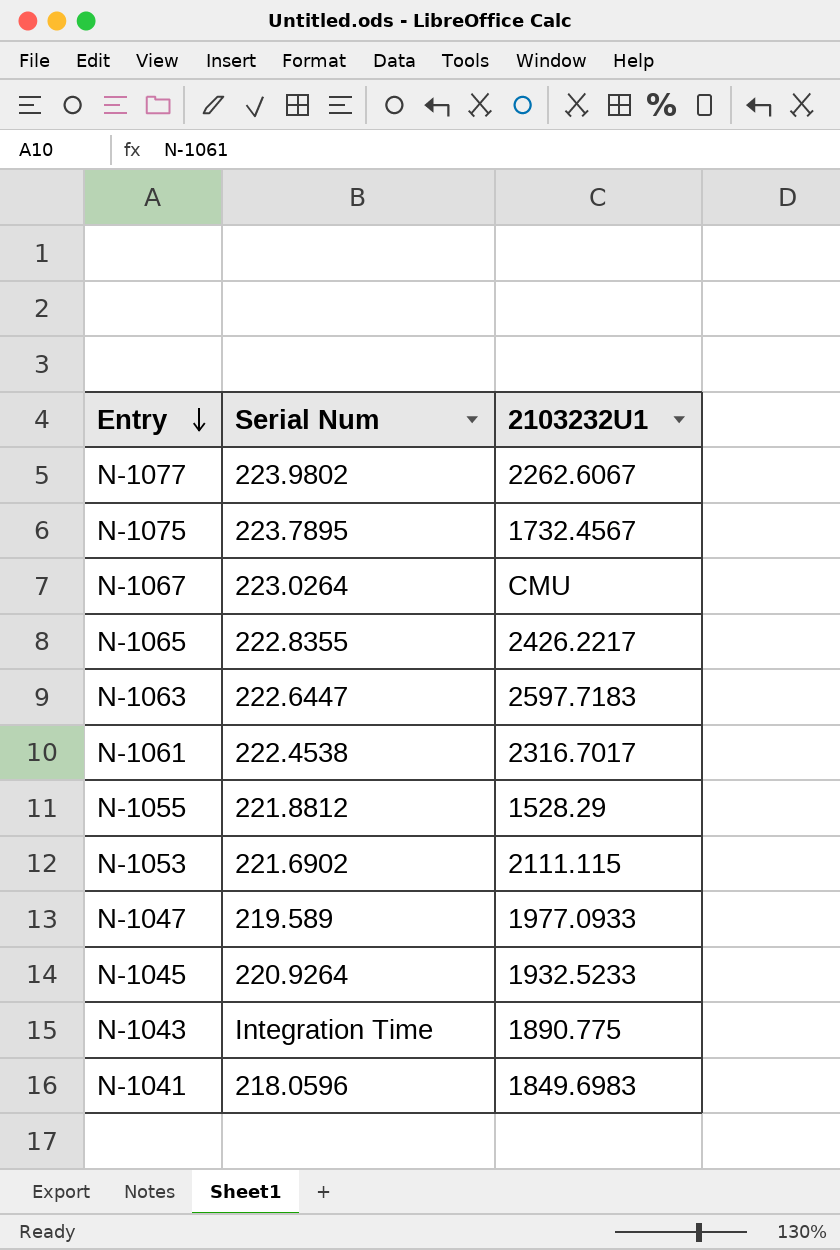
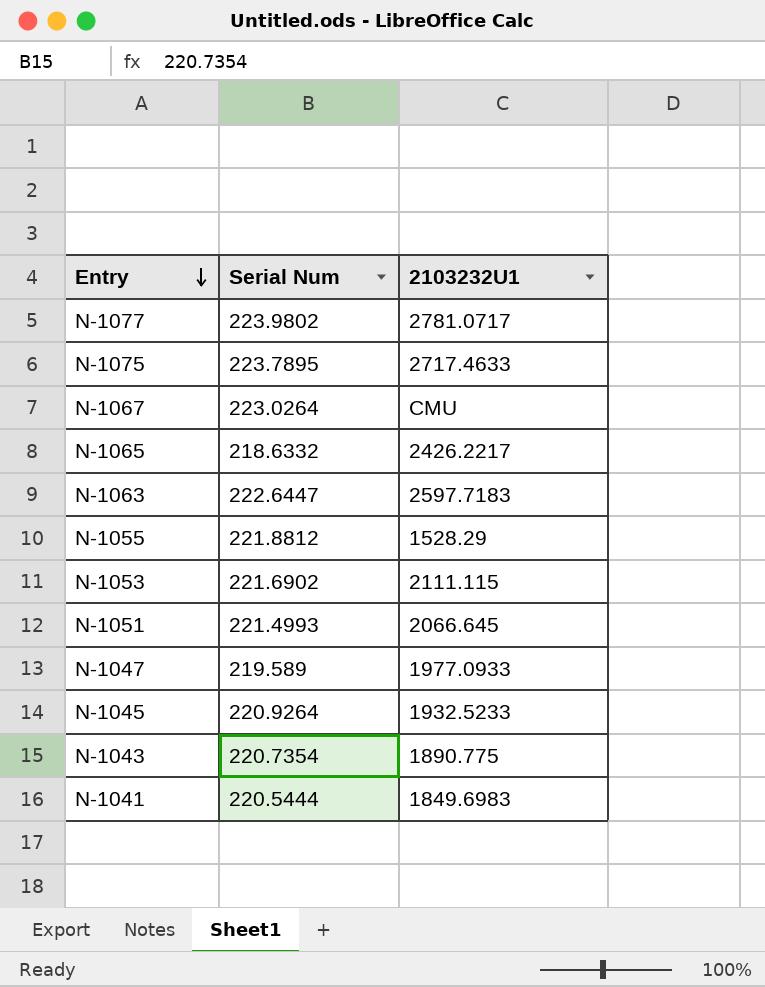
row N-1061: 222.4538 | 2316.7017 -> none
N-1077 | 2103232U1: 2262.6067 -> 2781.0717
N-1075 | 2103232U1: 1732.4567 -> 2717.4633
N-1065 | Serial Num: 222.8355 -> 218.6332
row N-1051: none -> 221.4993 | 2066.645
N-1043 | Serial Num: Integration Time -> 220.7354
N-1041 | Serial Num: 218.0596 -> 220.5444

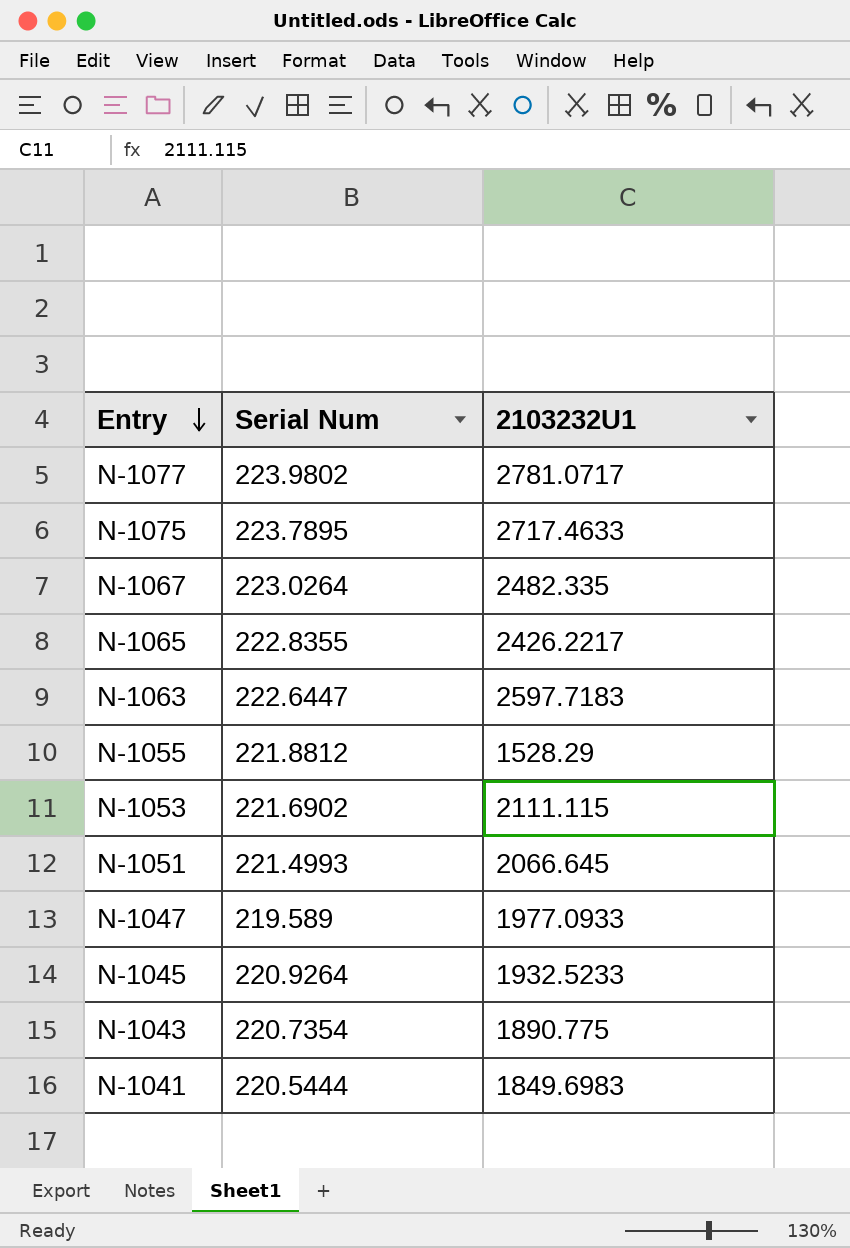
N-1067 | 2103232U1: CMU -> 2482.335
N-1065 | Serial Num: 218.6332 -> 222.8355

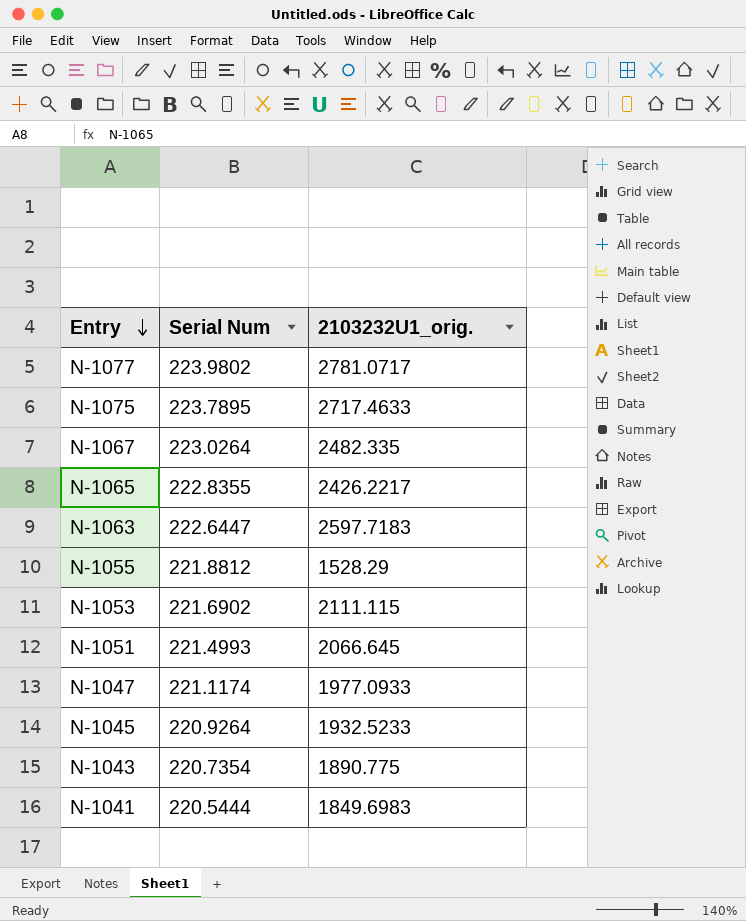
column name: 2103232U1 -> 2103232U1_orig.
N-1047 | Serial Num: 219.589 -> 221.1174

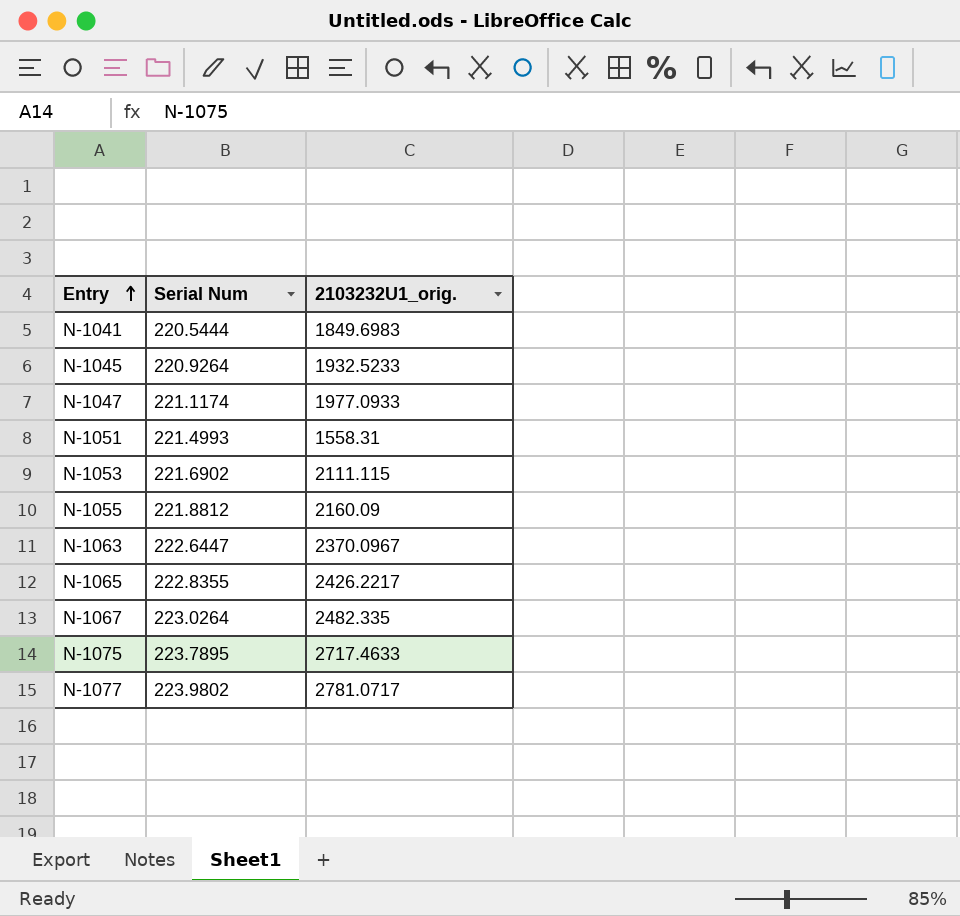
row order: Entry descending -> Entry ascending
row N-1043: 220.7354 | 1890.775 -> none
N-1051 | 2103232U1_orig.: 2066.645 -> 1558.31
N-1055 | 2103232U1_orig.: 1528.29 -> 2160.09
N-1063 | 2103232U1_orig.: 2597.7183 -> 2370.0967

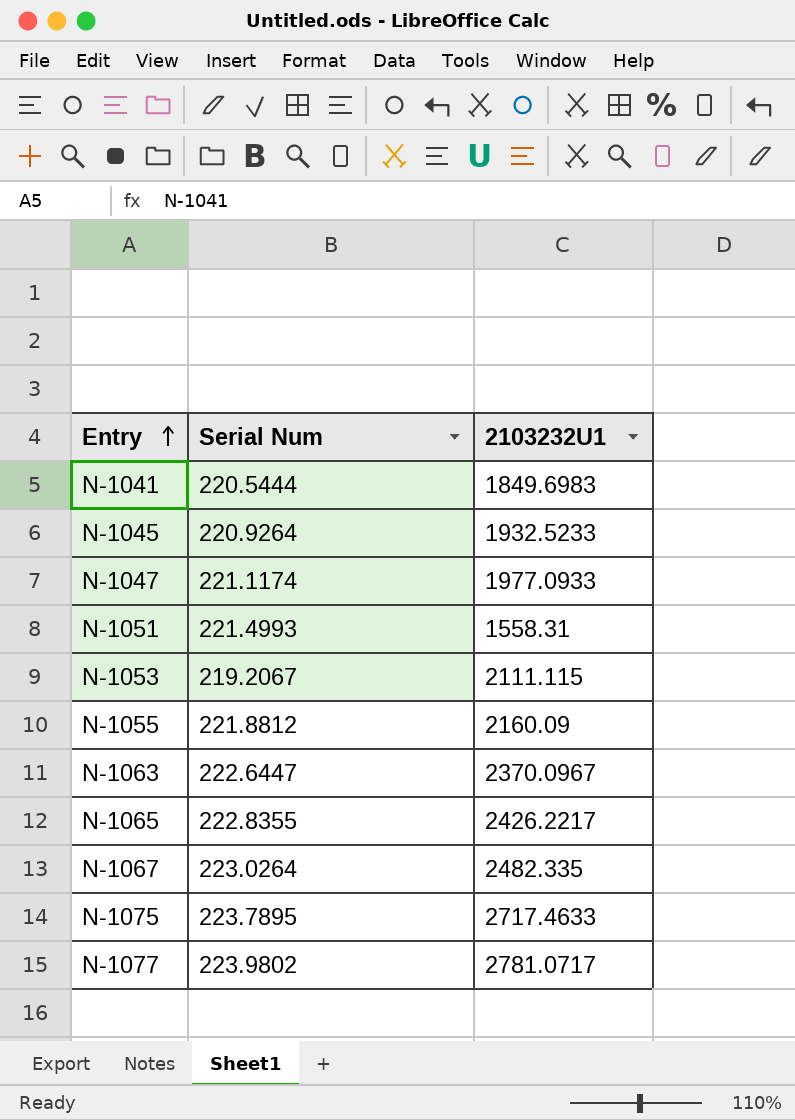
column name: 2103232U1_orig. -> 2103232U1
N-1053 | Serial Num: 221.6902 -> 219.2067

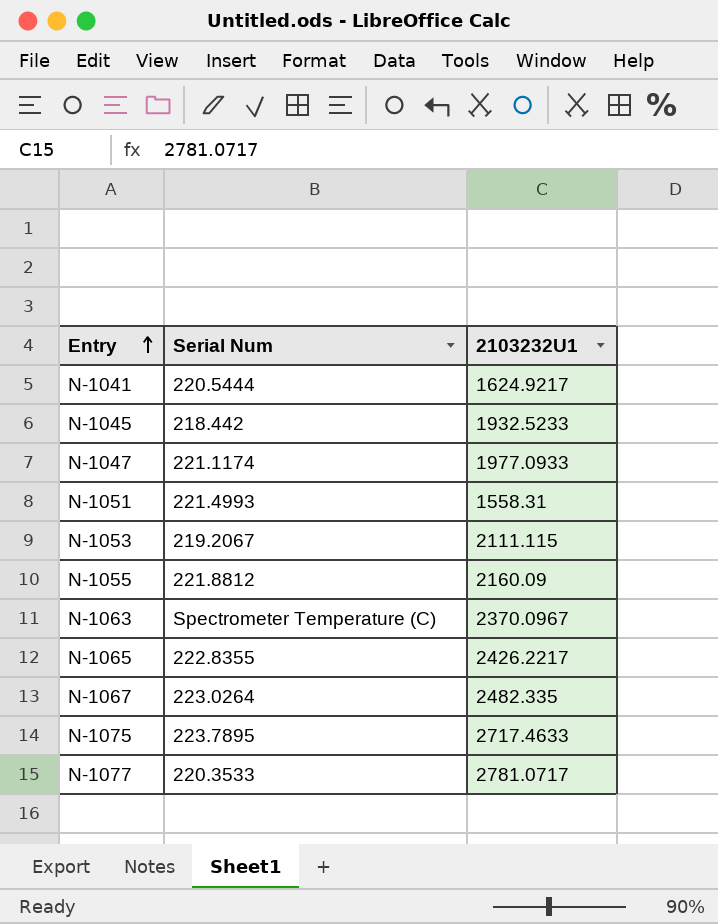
N-1041 | 2103232U1: 1849.6983 -> 1624.9217
N-1045 | Serial Num: 220.9264 -> 218.442
N-1063 | Serial Num: 222.6447 -> Spectrometer Temperature (C)
N-1077 | Serial Num: 223.9802 -> 220.3533

